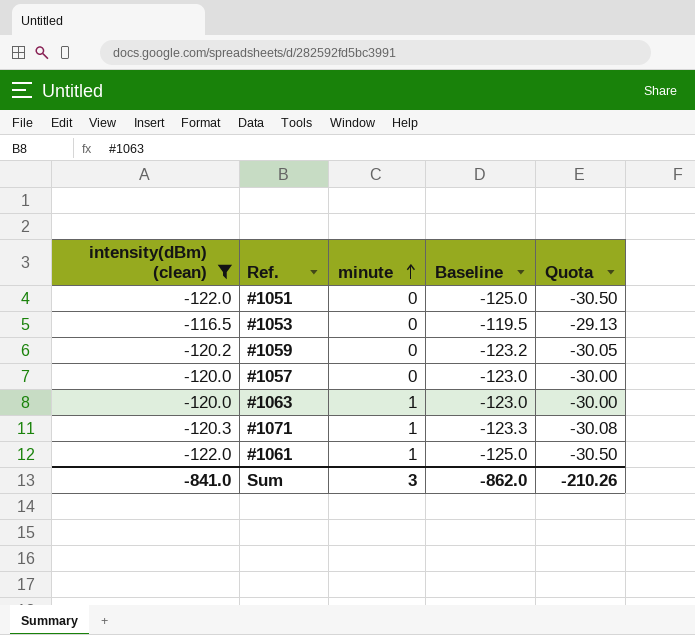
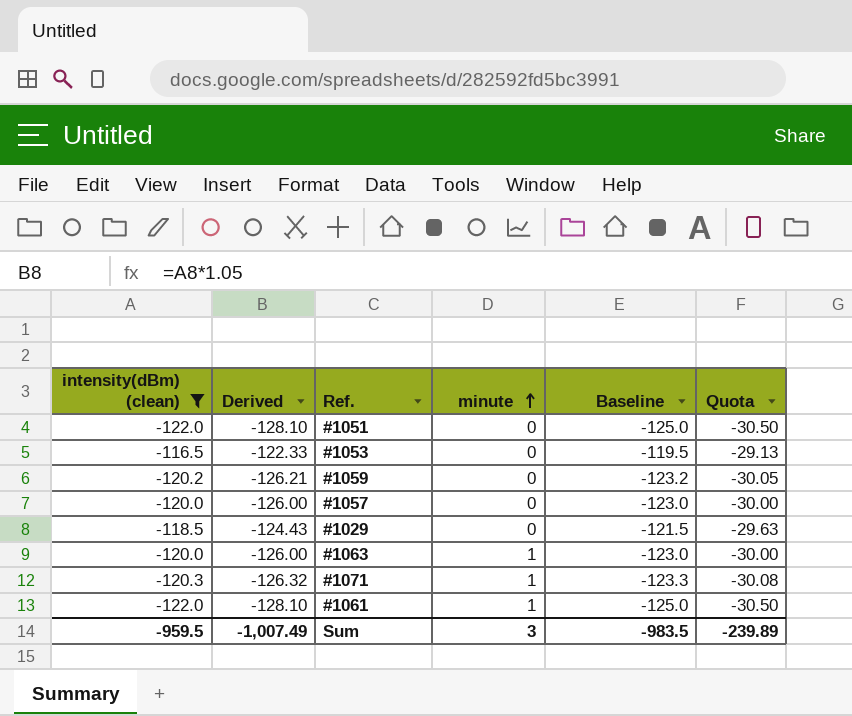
column Derived | formula: none -> [intensity(dBm) (clean)] * 1.05
row #1029: none -> -118.5 | -124.43 | 0 | -121.5 | -29.63
Sum | intensity(dBm) (clean): -841.0 -> -959.5
Sum | Baseline: -862.0 -> -983.5
Sum | Quota: -210.26 -> -239.89

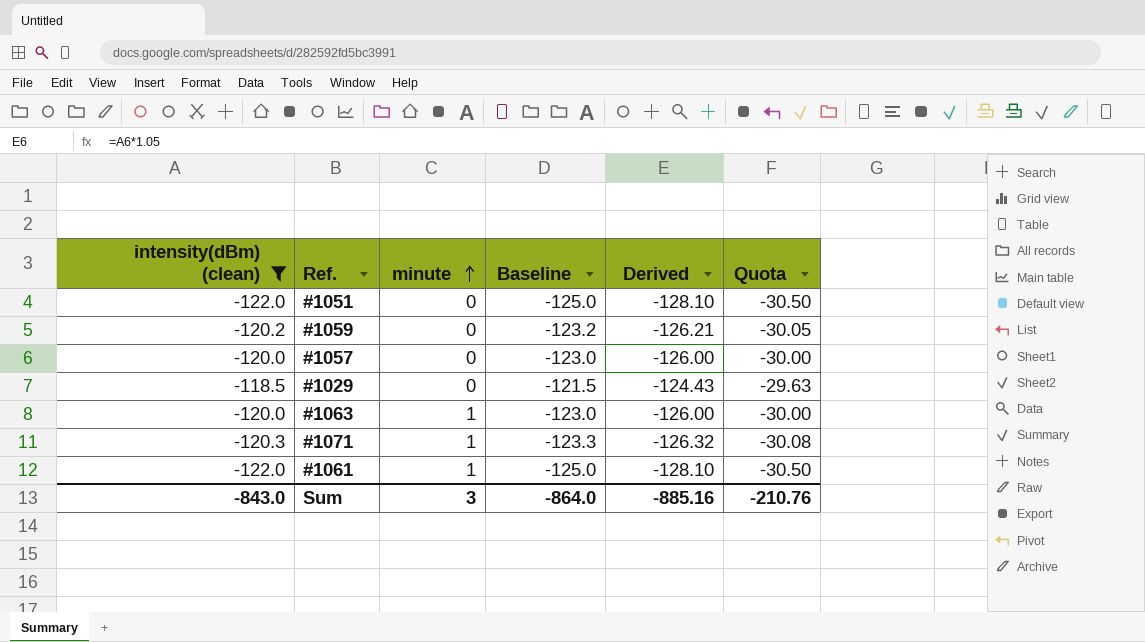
column Derived | position: 2 -> 5
row #1053: -116.5 | -122.33 | 0 | -119.5 | -29.13 -> none
Sum | intensity(dBm) (clean): -959.5 -> -843.0
Sum | Baseline: -983.5 -> -864.0
Sum | Derived: -1,007.49 -> -885.16
Sum | Quota: -239.89 -> -210.76

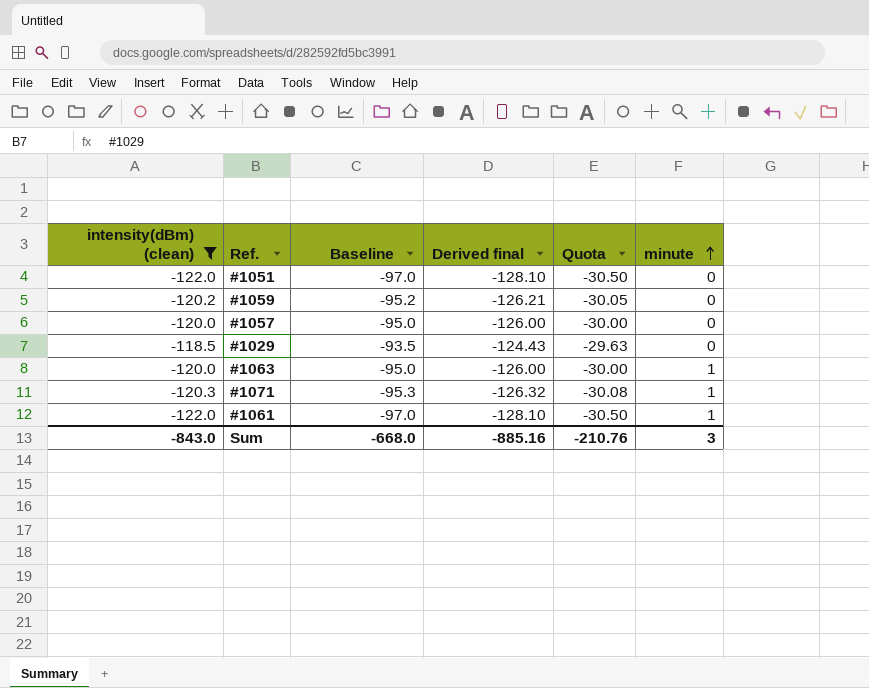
column Baseline | formula: [intensity(dBm) (clean)] - 3 -> [intensity(dBm) (clean)] + 25
column name: Derived -> Derived final
column minute | position: 3 -> 6
Sum | Baseline: -864.0 -> -668.0

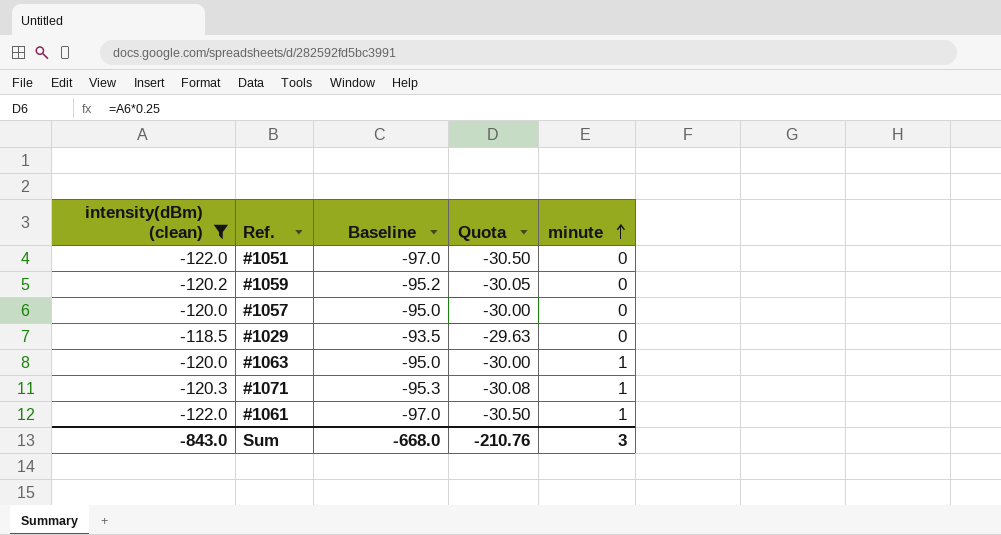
column Derived final | formula: [intensity(dBm) (clean)] * 1.05 -> none

